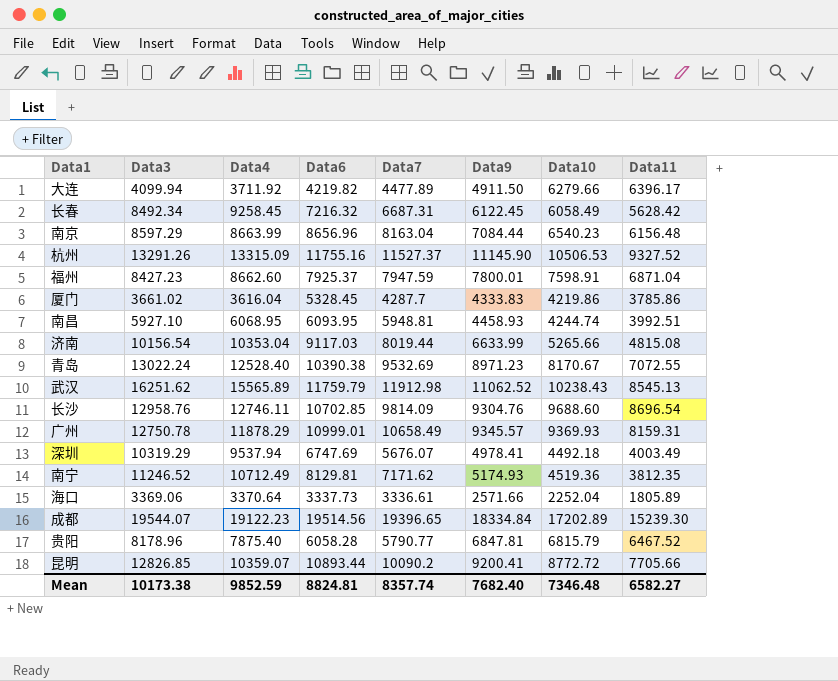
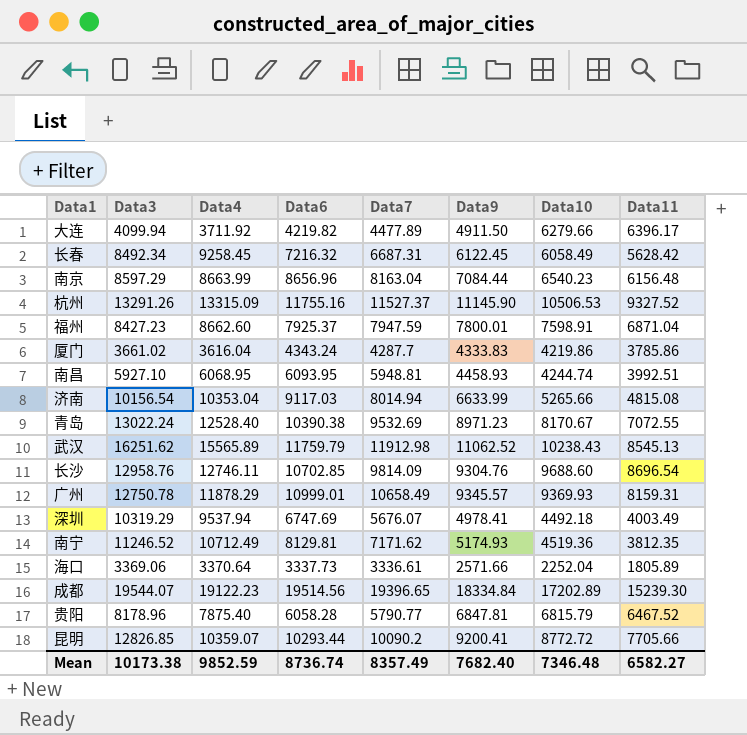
厦门 | Data6: 5328.45 -> 4343.24
济南 | Data7: 8019.44 -> 8014.94
昆明 | Data6: 10893.44 -> 10293.44
Mean | Data6: 8824.81 -> 8736.74
Mean | Data7: 8357.74 -> 8357.49

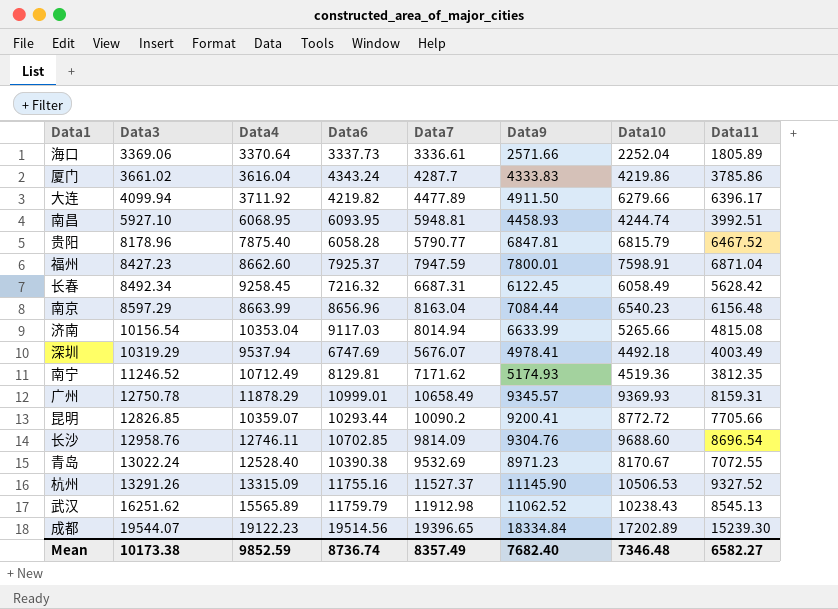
row order: none -> Data3 ascending

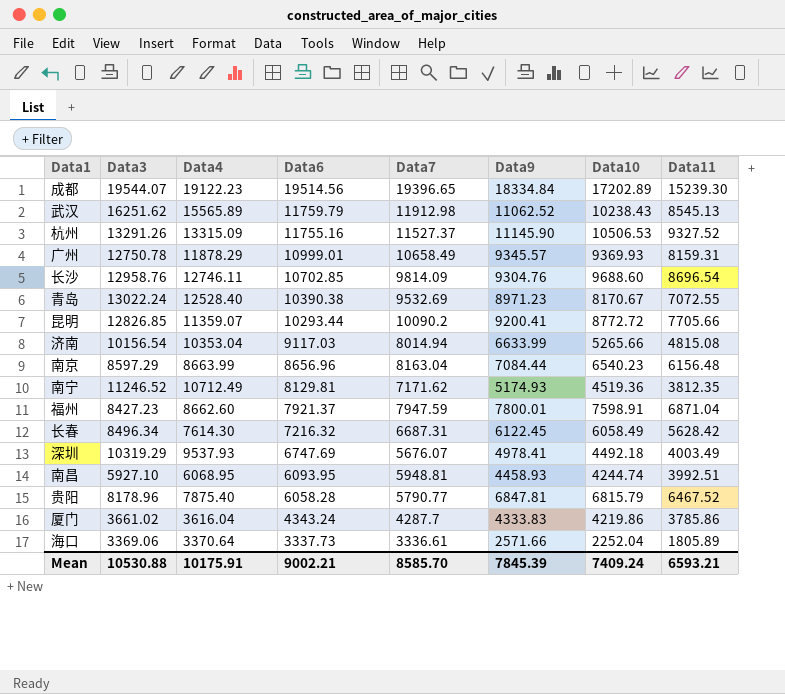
row order: Data3 ascending -> Data6 descending
row 大连: 4099.94 | 3711.92 | 4219.82 | 4477.89 | 4911.50 | 6279.66 | 6396.17 -> none
昆明 | Data4: 10359.07 -> 11359.07
福州 | Data6: 7925.37 -> 7921.37
长春 | Data3: 8492.34 -> 8496.34
长春 | Data4: 9258.45 -> 7614.30
深圳 | Data4: 9537.94 -> 9537.93
Mean | Data3: 10173.38 -> 10530.88
Mean | Data4: 9852.59 -> 10175.91
Mean | Data6: 8736.74 -> 9002.21
Mean | Data7: 8357.49 -> 8585.70
Mean | Data9: 7682.40 -> 7845.39
Mean | Data10: 7346.48 -> 7409.24
Mean | Data11: 6582.27 -> 6593.21

